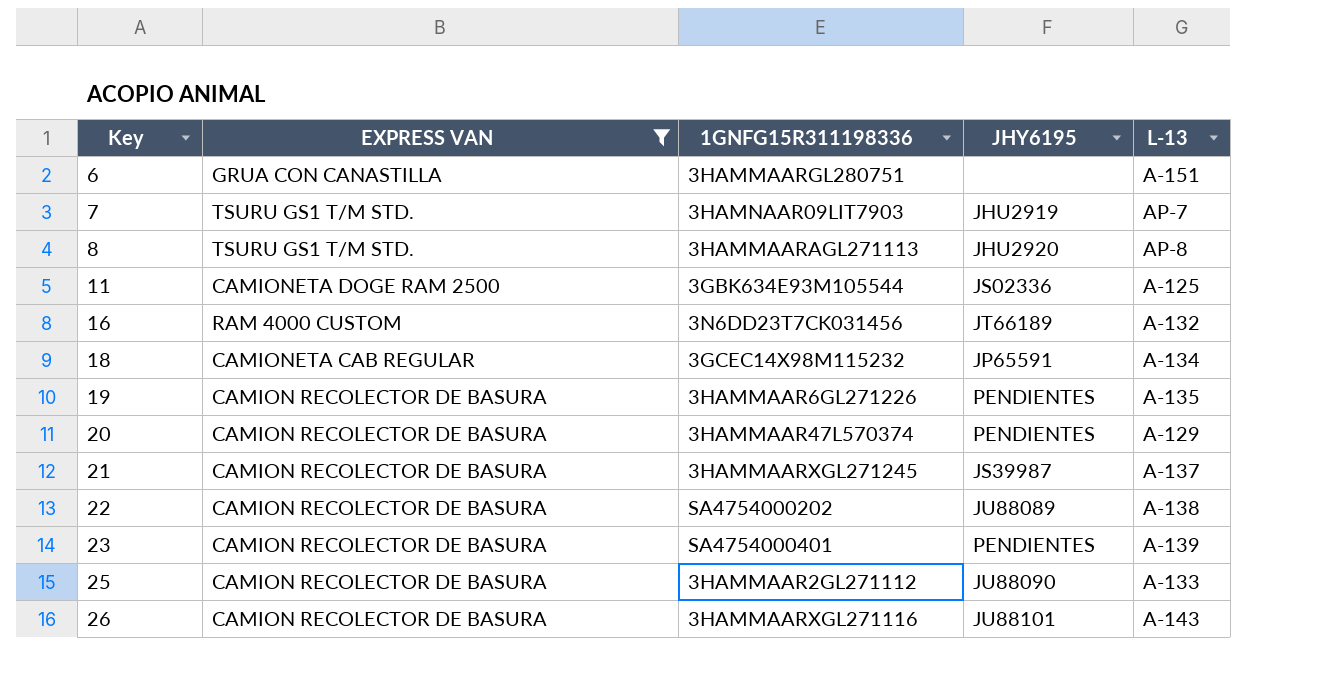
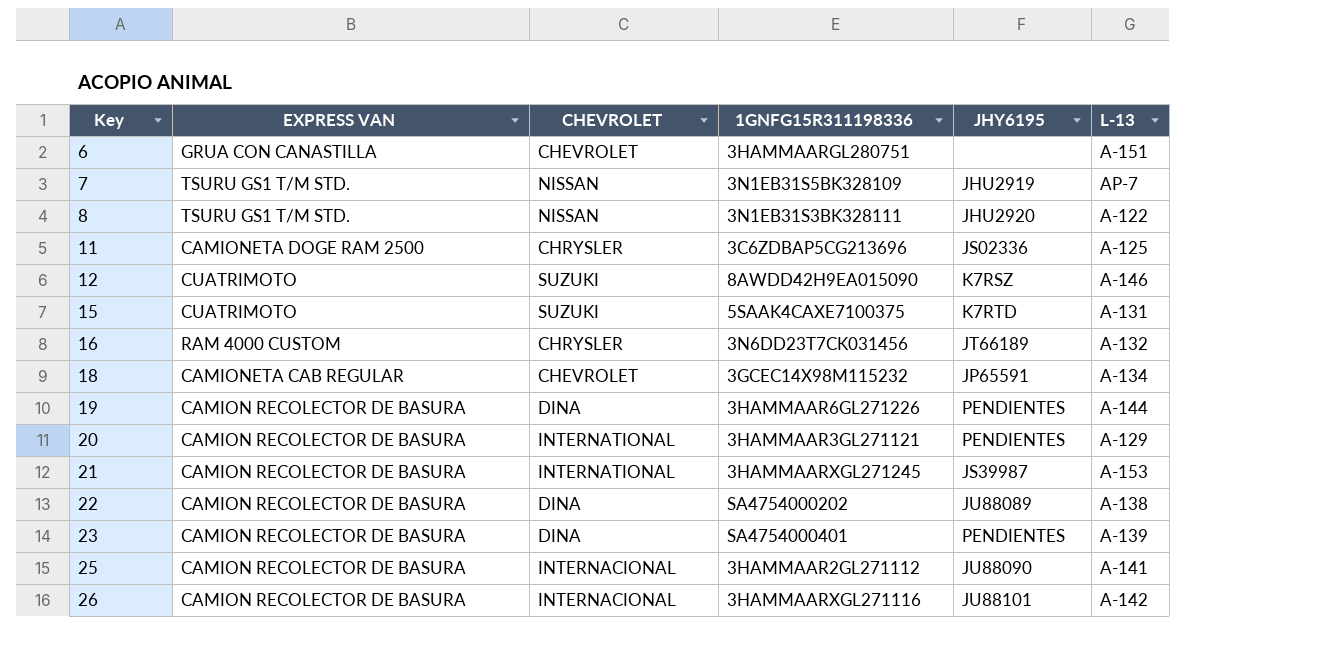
filter: EXPRESS VAN != CUATRIMOTO -> none
column CHEVROLET | position: none -> 3
7 | 1GNFG15R311198336: 3HAMNAAR09LIT7903 -> 3N1EB31S5BK328109
8 | 1GNFG15R311198336: 3HAMMAARAGL271113 -> 3N1EB31S3BK328111
8 | L-13: AP-8 -> A-122
11 | 1GNFG15R311198336: 3GBK634E93M105544 -> 3C6ZDBAP5CG213696
19 | L-13: A-135 -> A-144
20 | 1GNFG15R311198336: 3HAMMAAR47L570374 -> 3HAMMAAR3GL271121
21 | L-13: A-137 -> A-153
25 | L-13: A-133 -> A-141
26 | L-13: A-143 -> A-142

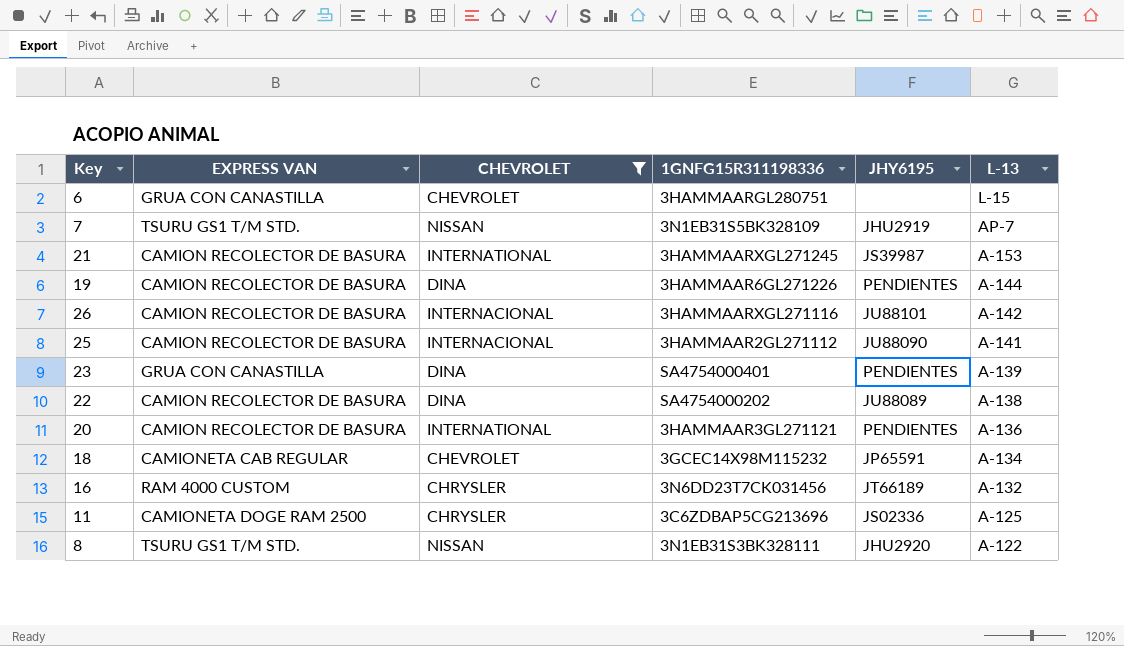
filter: none -> CHEVROLET != SUZUKI
row order: Key ascending -> L-13 descending
6 | L-13: A-151 -> L-15
23 | EXPRESS VAN: CAMION RECOLECTOR DE BASURA -> GRUA CON CANASTILLA
20 | L-13: A-129 -> A-136

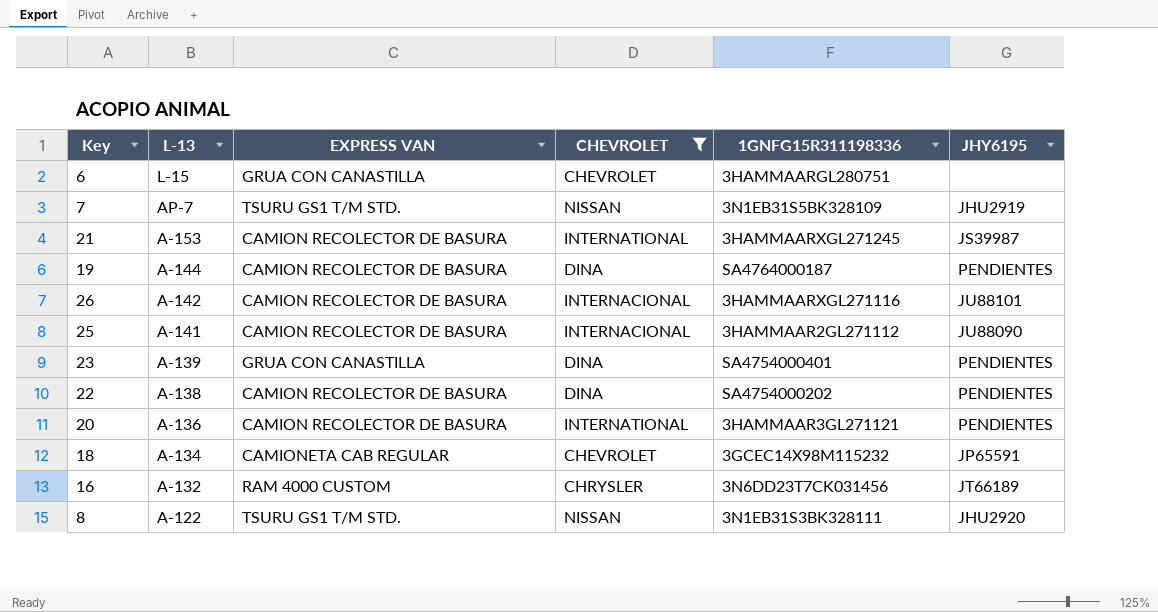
column L-13 | position: 6 -> 2
row 11: CAMIONETA DOGE RAM 2500 | CHRYSLER | 3C6ZDBAP5CG213696 | JS02336 | A-125 -> none
19 | 1GNFG15R311198336: 3HAMMAAR6GL271226 -> SA4764000187
22 | JHY6195: JU88089 -> PENDIENTES

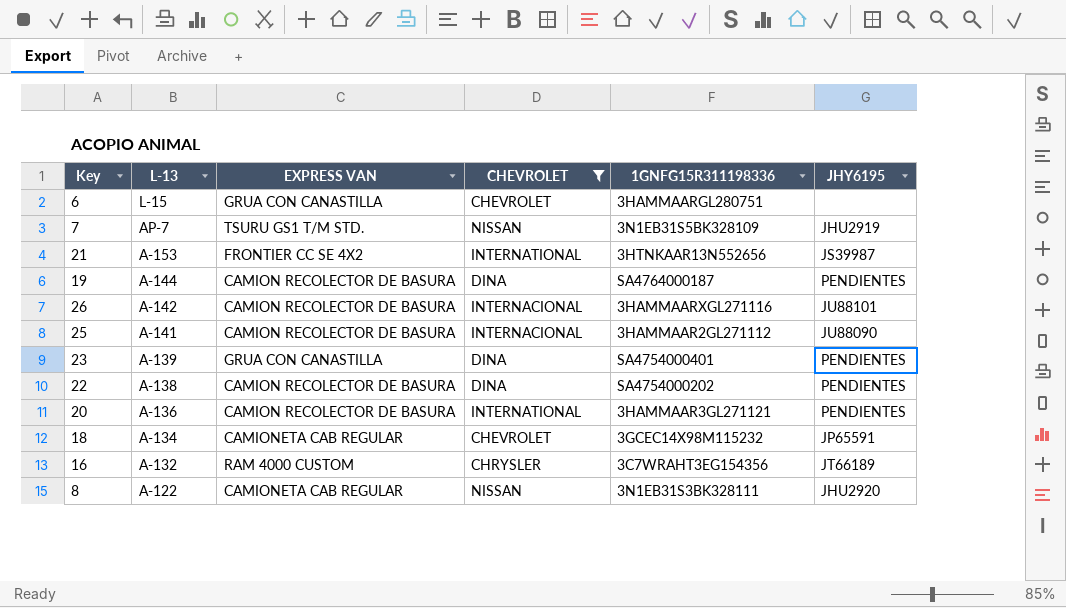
21 | EXPRESS VAN: CAMION RECOLECTOR DE BASURA -> FRONTIER CC SE 4X2
21 | 1GNFG15R311198336: 3HAMMAARXGL271245 -> 3HTNKAAR13N552656
16 | 1GNFG15R311198336: 3N6DD23T7CK031456 -> 3C7WRAHT3EG154356
8 | EXPRESS VAN: TSURU GS1 T/M STD. -> CAMIONETA CAB REGULAR

